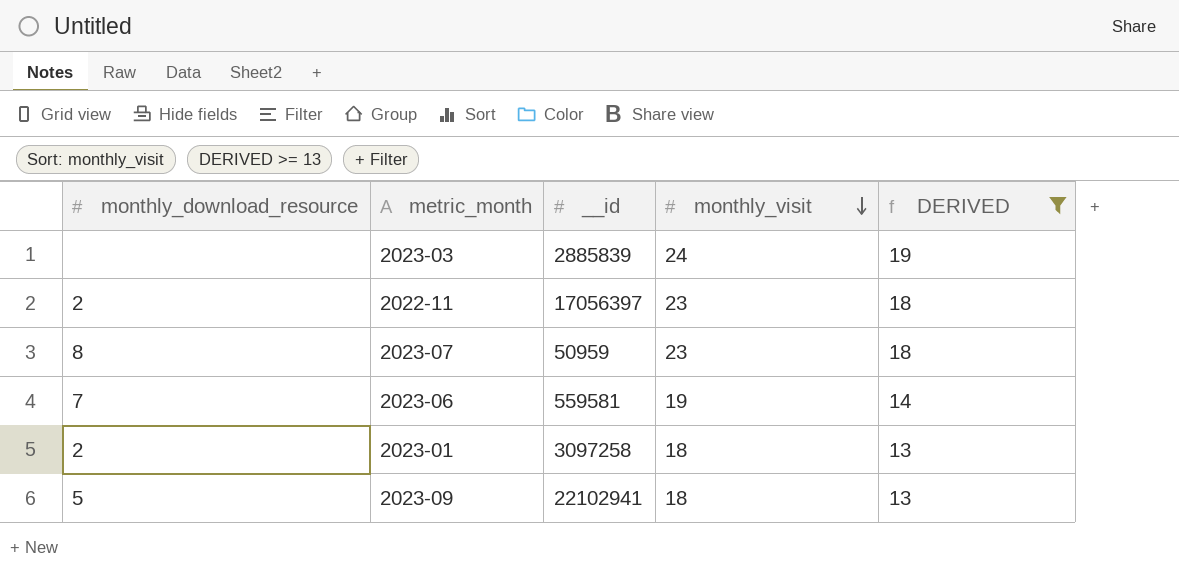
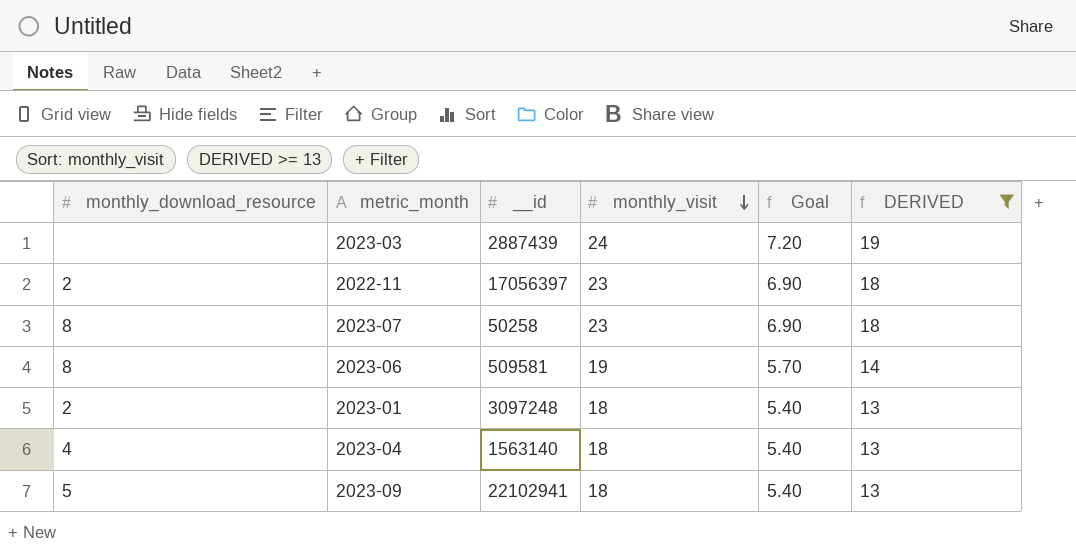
column Goal | formula: none -> [monthly_visit] * 0.3
2023-03 | __id: 2885839 -> 2887439
2023-07 | __id: 50959 -> 50258
2023-06 | monthly_download_resource: 7 -> 8
2023-06 | __id: 559581 -> 509581
2023-01 | __id: 3097258 -> 3097248
row 2023-04: none -> 4 | 1563140 | 18 | 5.40 | 13

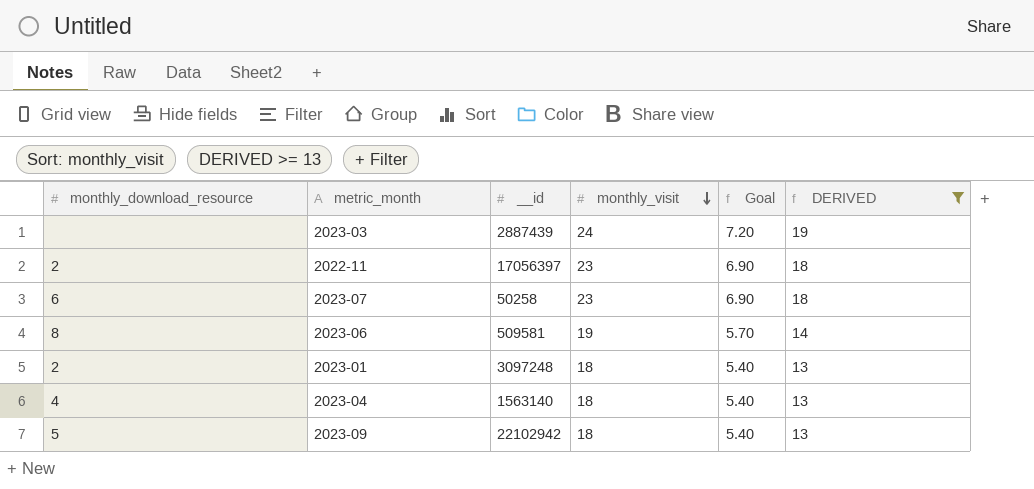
2023-07 | monthly_download_resource: 8 -> 6
2023-09 | __id: 22102941 -> 22102942

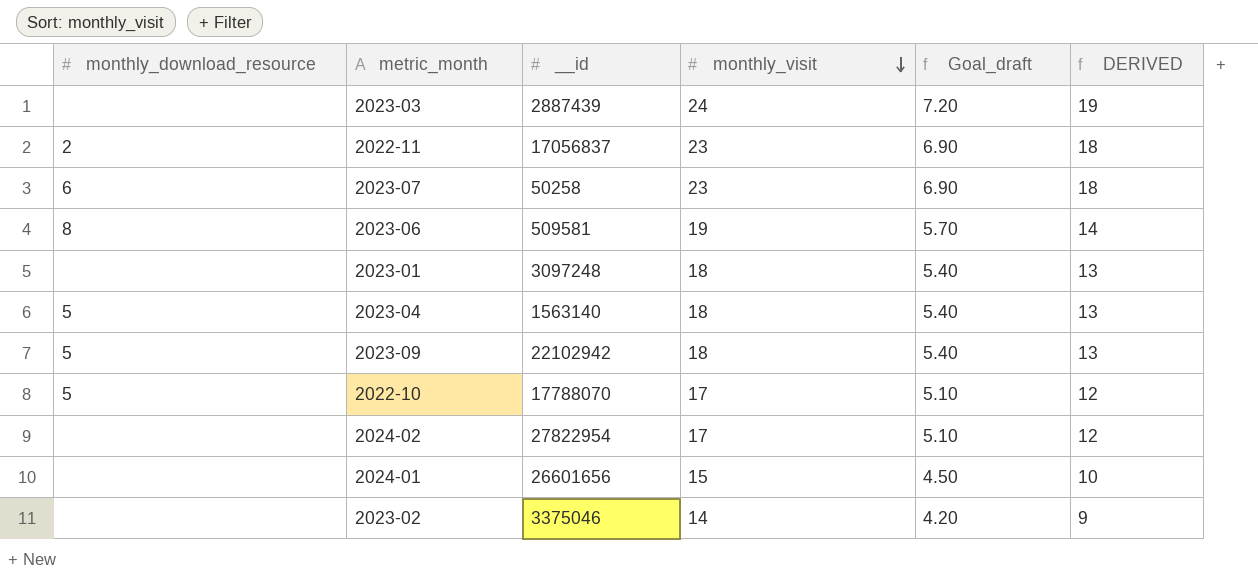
filter: DERIVED >= 13 -> none
column name: Goal -> Goal_draft
2022-11 | __id: 17056397 -> 17056837
2023-01 | monthly_download_resource: 2 -> none
2023-04 | monthly_download_resource: 4 -> 5

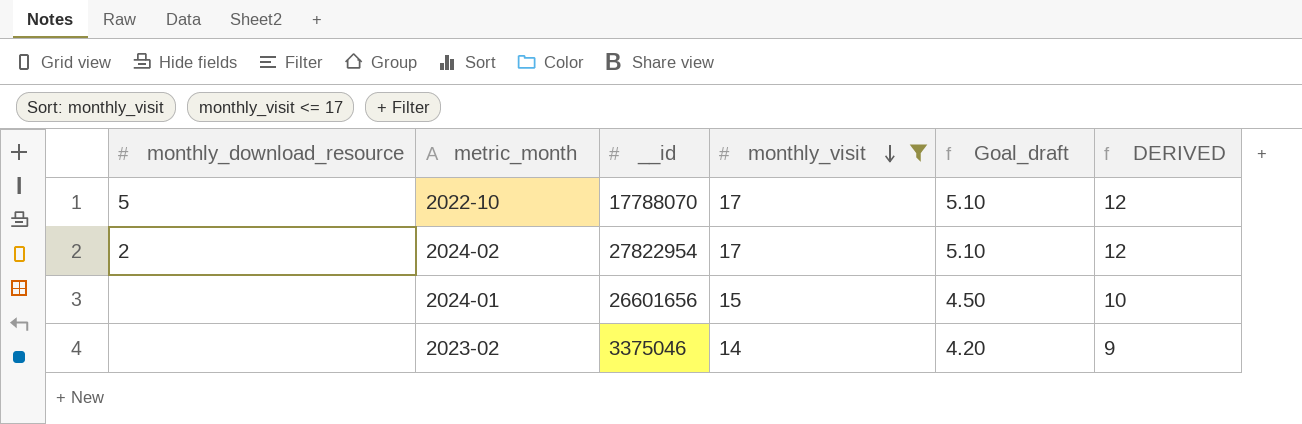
filter: none -> monthly_visit <= 17
2024-02 | monthly_download_resource: none -> 2

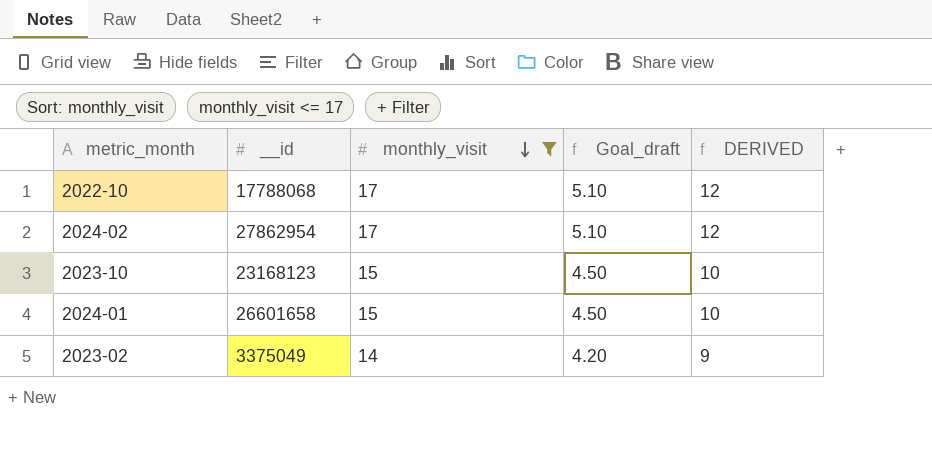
column monthly_download_resource | position: 1 -> none
2022-10 | __id: 17788070 -> 17788068
2024-02 | __id: 27822954 -> 27862954
row 2023-10: none -> 23168123 | 15 | 4.50 | 10
2024-01 | __id: 26601656 -> 26601658
2023-02 | __id: 3375046 -> 3375049

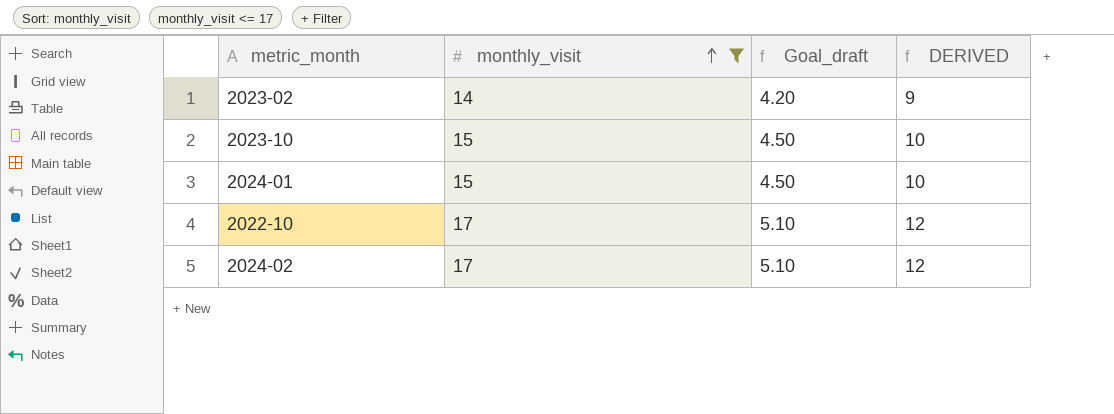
row order: monthly_visit descending -> monthly_visit ascending
column __id | position: 2 -> none

